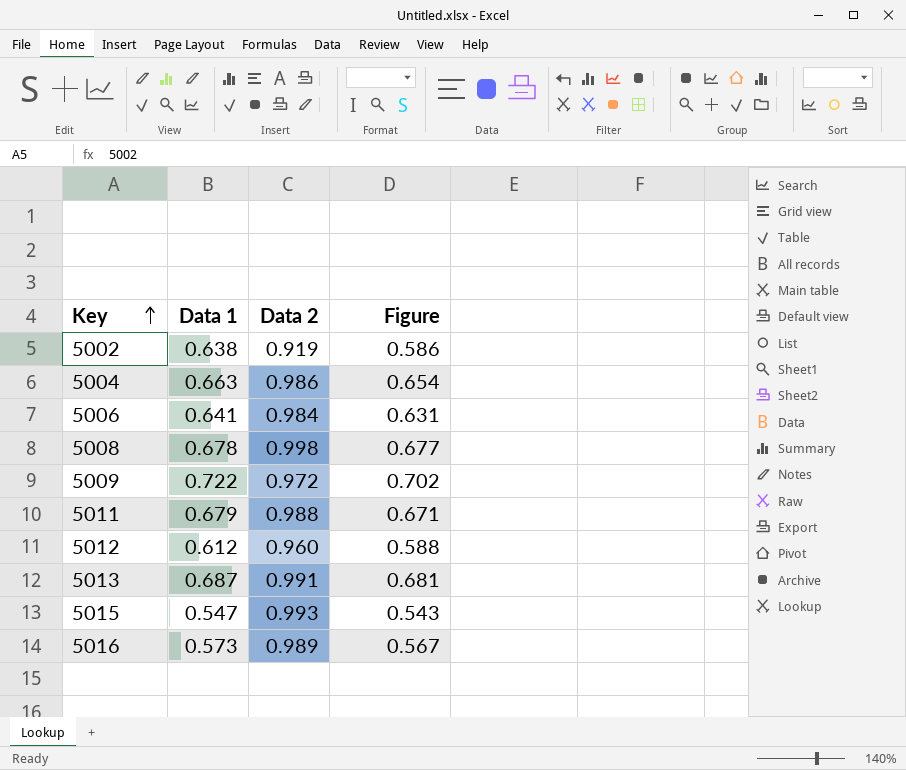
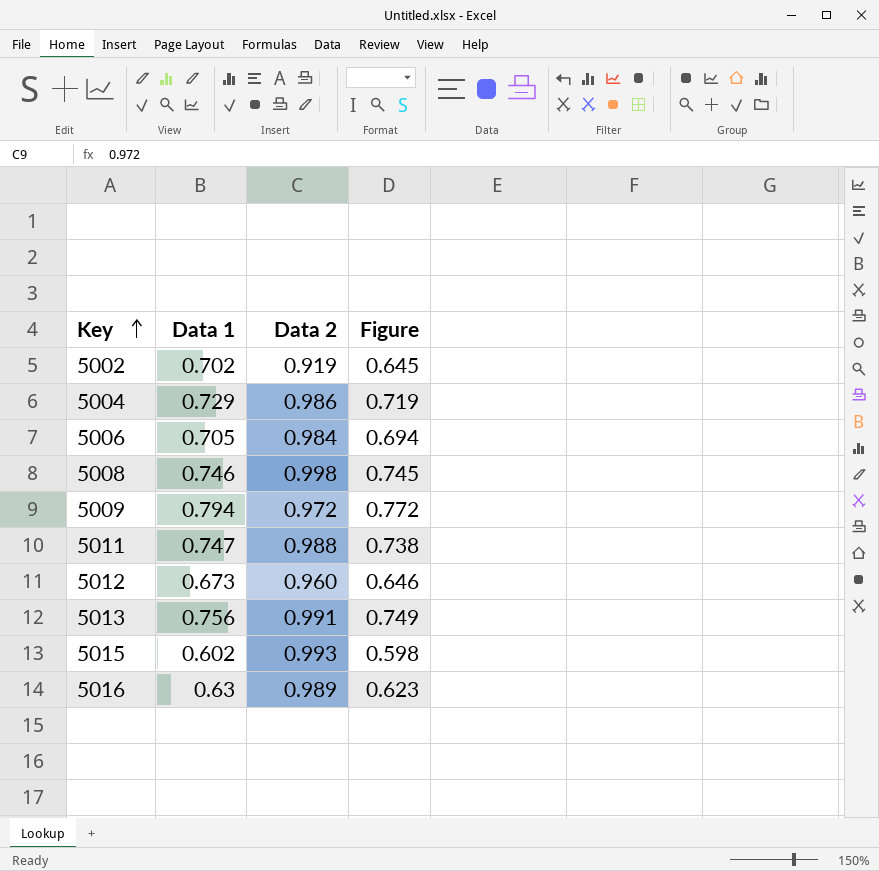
5002 | Data 1: 0.638 -> 0.702
5002 | Figure: 0.586 -> 0.645
5004 | Data 1: 0.663 -> 0.729
5004 | Figure: 0.654 -> 0.719
5006 | Data 1: 0.641 -> 0.705
5006 | Figure: 0.631 -> 0.694
5008 | Data 1: 0.678 -> 0.746
5008 | Figure: 0.677 -> 0.745
5009 | Data 1: 0.722 -> 0.794
5009 | Figure: 0.702 -> 0.772
5011 | Data 1: 0.679 -> 0.747
5011 | Figure: 0.671 -> 0.738
5012 | Data 1: 0.612 -> 0.673
5012 | Figure: 0.588 -> 0.646
5013 | Data 1: 0.687 -> 0.756
5013 | Figure: 0.681 -> 0.749
5015 | Data 1: 0.547 -> 0.602
5015 | Figure: 0.543 -> 0.598
5016 | Data 1: 0.573 -> 0.63
5016 | Figure: 0.567 -> 0.623

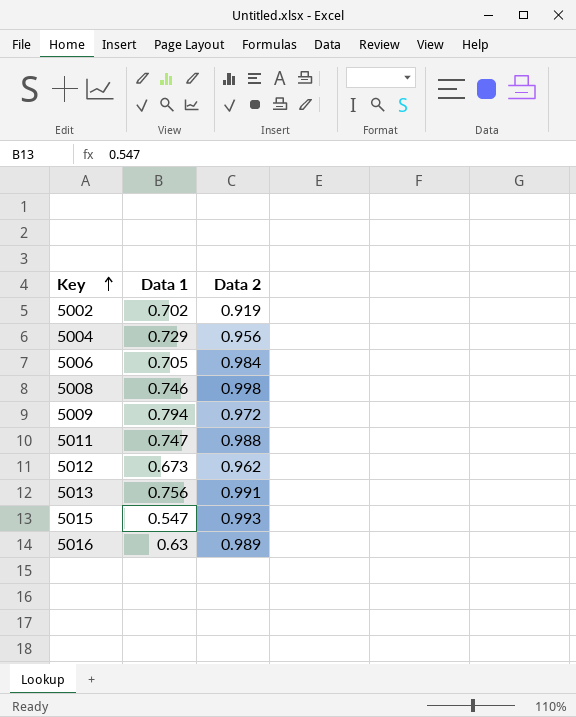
column Figure | formula: [Data 1] * [Data 2] -> none
5004 | Data 2: 0.986 -> 0.956
5012 | Data 2: 0.960 -> 0.962
5015 | Data 1: 0.602 -> 0.547

